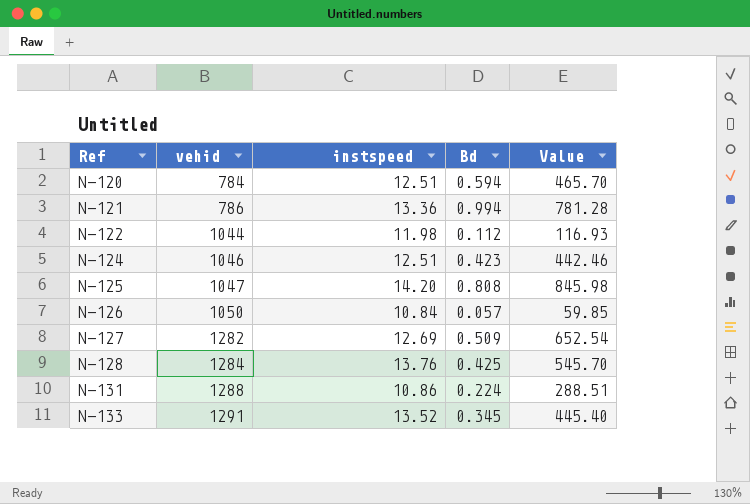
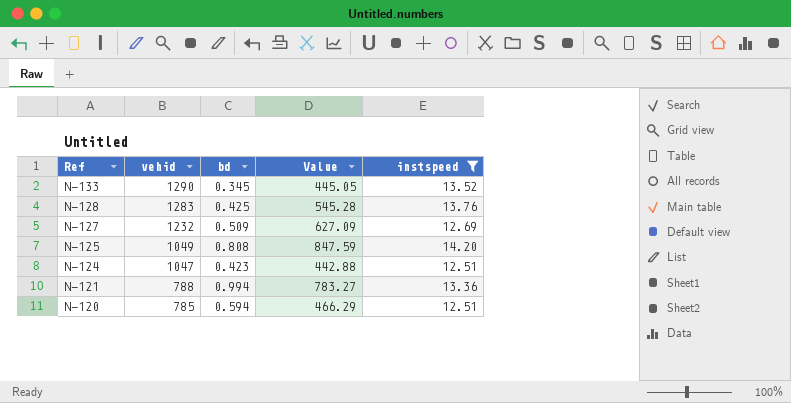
filter: none -> instspeed >= 12.51
row order: Ref ascending -> Ref descending
column name: Bd -> bd
column instspeed | position: 3 -> 5
N-133 | vehid: 1291 -> 1290
N-133 | Value: 445.40 -> 445.05
N-128 | vehid: 1284 -> 1283
N-128 | Value: 545.70 -> 545.28
N-127 | vehid: 1282 -> 1232
N-127 | Value: 652.54 -> 627.09
N-125 | vehid: 1047 -> 1049
N-125 | Value: 845.98 -> 847.59
N-124 | vehid: 1046 -> 1047
N-124 | Value: 442.46 -> 442.88
N-121 | vehid: 786 -> 788
N-121 | Value: 781.28 -> 783.27
N-120 | vehid: 784 -> 785
N-120 | Value: 465.70 -> 466.29

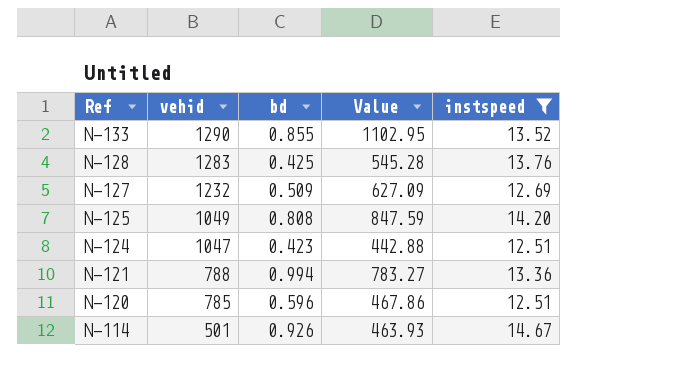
N-133 | bd: 0.345 -> 0.855
N-133 | Value: 445.05 -> 1102.95
N-120 | bd: 0.594 -> 0.596
N-120 | Value: 466.29 -> 467.86
row N-114: none -> 501 | 0.926 | 463.93 | 14.67

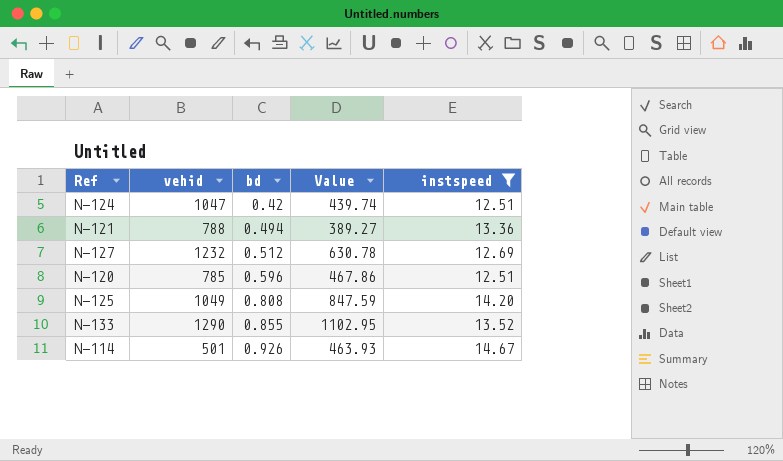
row order: Ref descending -> bd ascending
row N-128: 1283 | 0.425 | 545.28 | 13.76 -> none
N-124 | bd: 0.423 -> 0.42
N-124 | Value: 442.88 -> 439.74
N-121 | bd: 0.994 -> 0.494
N-121 | Value: 783.27 -> 389.27
N-127 | bd: 0.509 -> 0.512
N-127 | Value: 627.09 -> 630.78

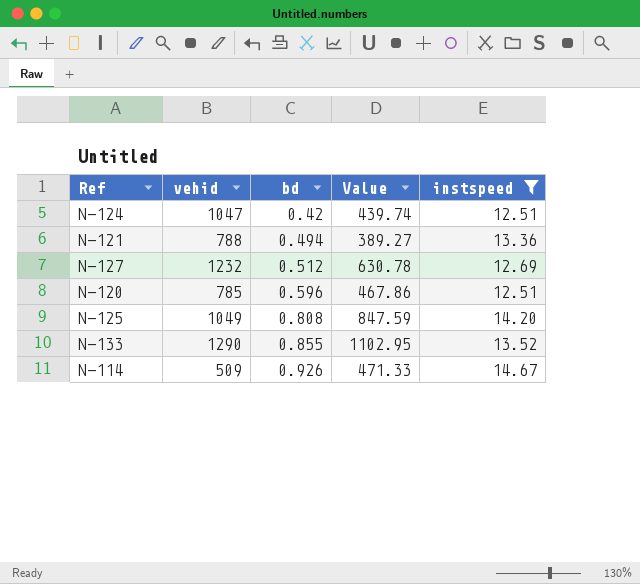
N-114 | vehid: 501 -> 509
N-114 | Value: 463.93 -> 471.33

